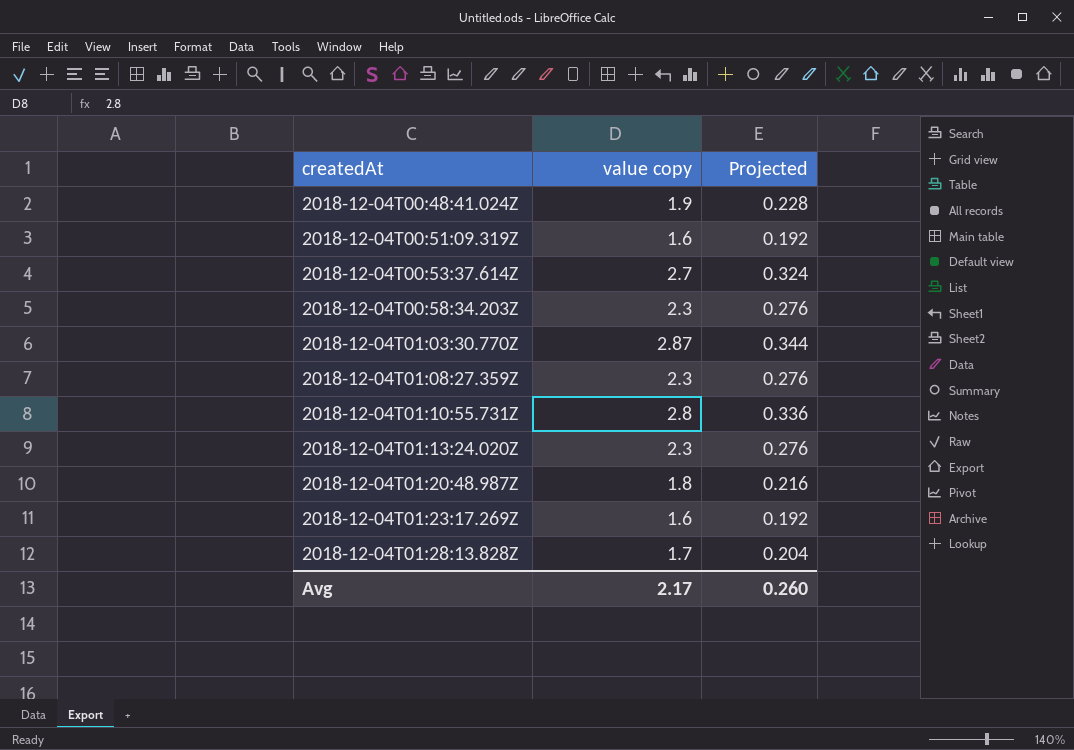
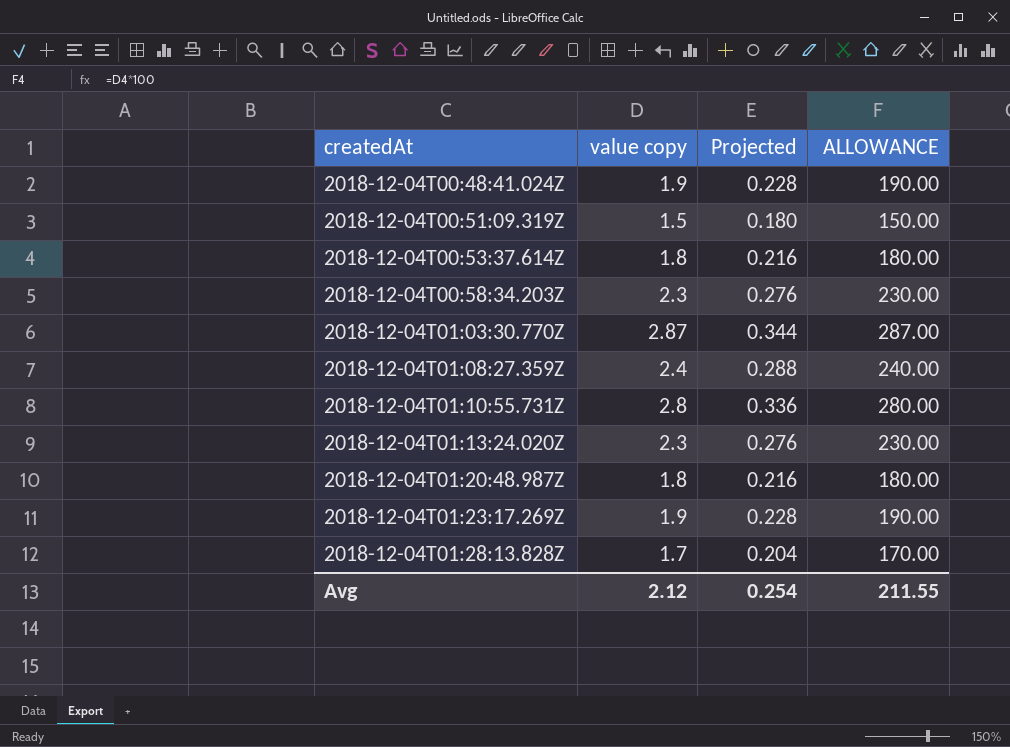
column ALLOWANCE | formula: none -> [value copy] * 100
2018-12-04T00:51:09.319Z | value copy: 1.6 -> 1.5
2018-12-04T00:51:09.319Z | Projected: 0.192 -> 0.180
2018-12-04T00:53:37.614Z | value copy: 2.7 -> 1.8
2018-12-04T00:53:37.614Z | Projected: 0.324 -> 0.216
2018-12-04T01:08:27.359Z | value copy: 2.3 -> 2.4
2018-12-04T01:08:27.359Z | Projected: 0.276 -> 0.288
2018-12-04T01:23:17.269Z | value copy: 1.6 -> 1.9
2018-12-04T01:23:17.269Z | Projected: 0.192 -> 0.228
Avg | value copy: 2.17 -> 2.12
Avg | Projected: 0.260 -> 0.254

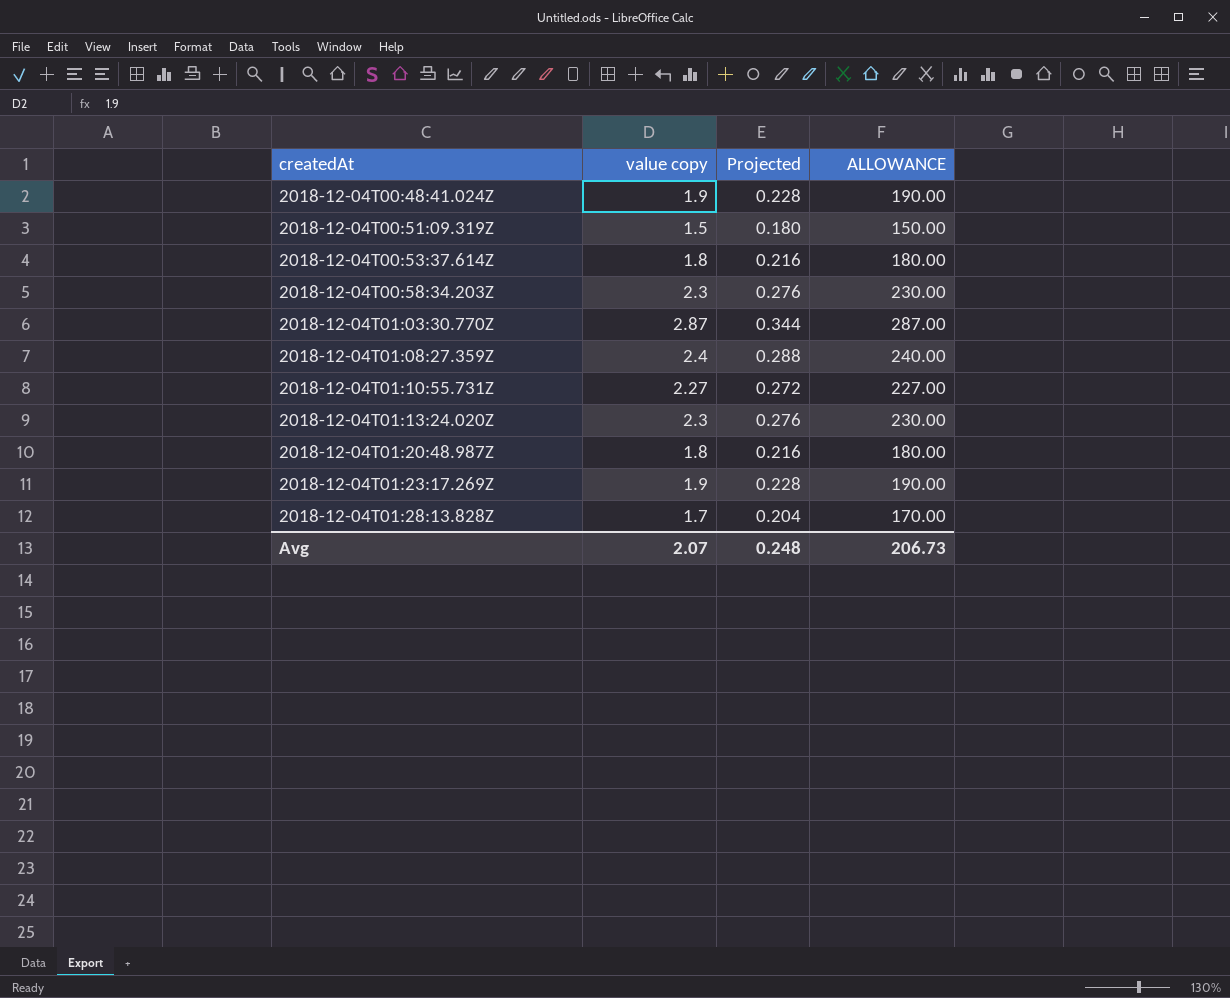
2018-12-04T01:10:55.731Z | value copy: 2.8 -> 2.27
2018-12-04T01:10:55.731Z | Projected: 0.336 -> 0.272
2018-12-04T01:10:55.731Z | ALLOWANCE: 280.00 -> 227.00
Avg | value copy: 2.12 -> 2.07
Avg | Projected: 0.254 -> 0.248
Avg | ALLOWANCE: 211.55 -> 206.73

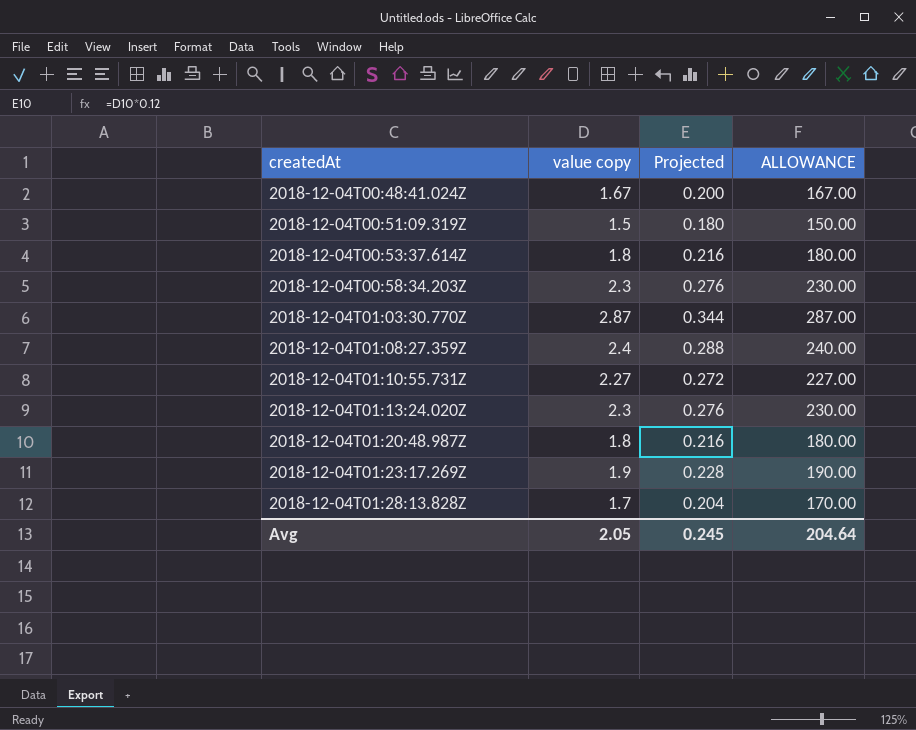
2018-12-04T00:48:41.024Z | value copy: 1.9 -> 1.67
2018-12-04T00:48:41.024Z | Projected: 0.228 -> 0.200
2018-12-04T00:48:41.024Z | ALLOWANCE: 190.00 -> 167.00
Avg | value copy: 2.07 -> 2.05
Avg | Projected: 0.248 -> 0.245
Avg | ALLOWANCE: 206.73 -> 204.64

